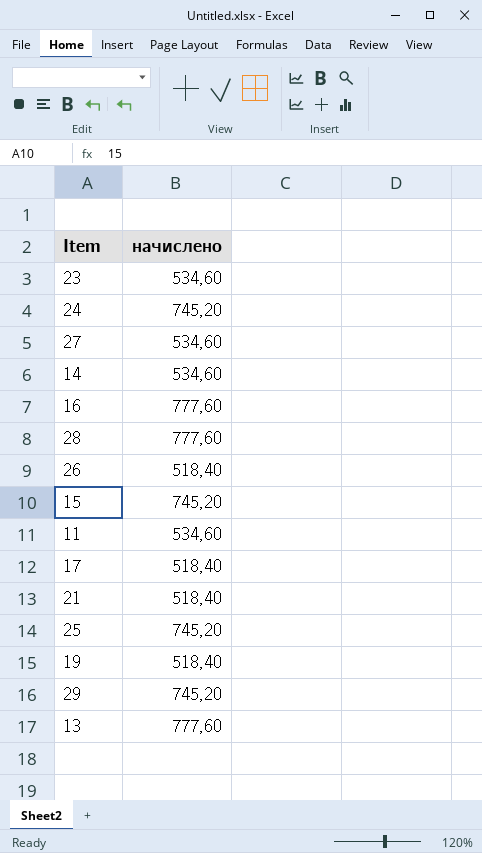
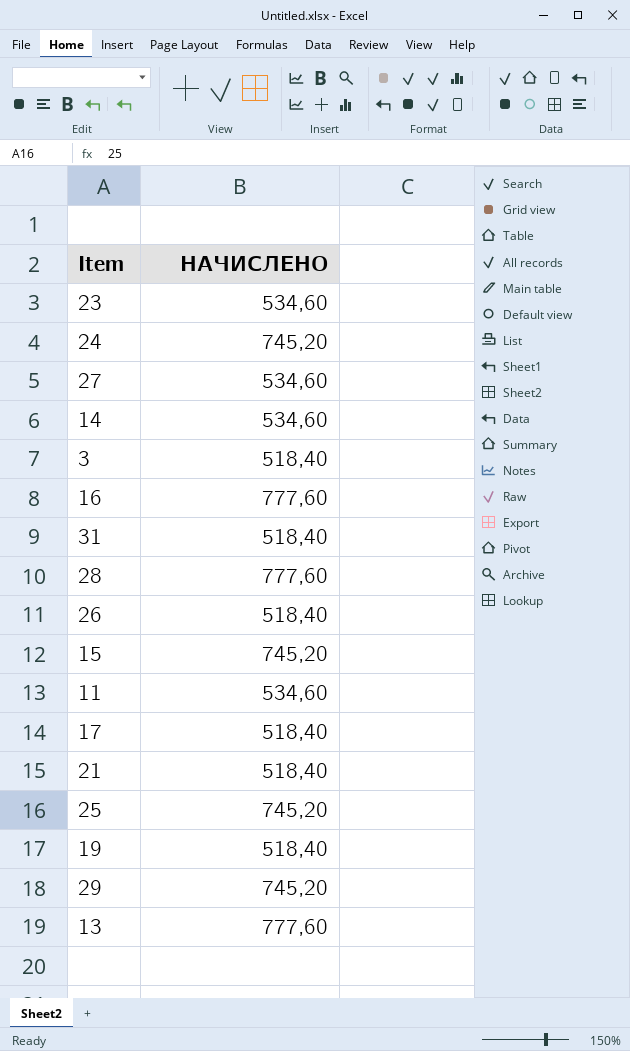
column name: начислено -> НАЧИСЛЕНО
row 3: none -> 518,40
row 31: none -> 518,40

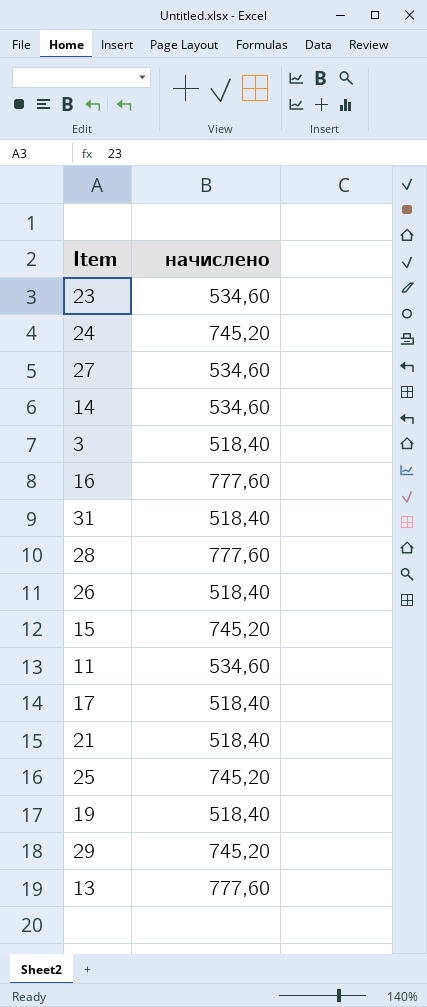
column name: НАЧИСЛЕНО -> начислено

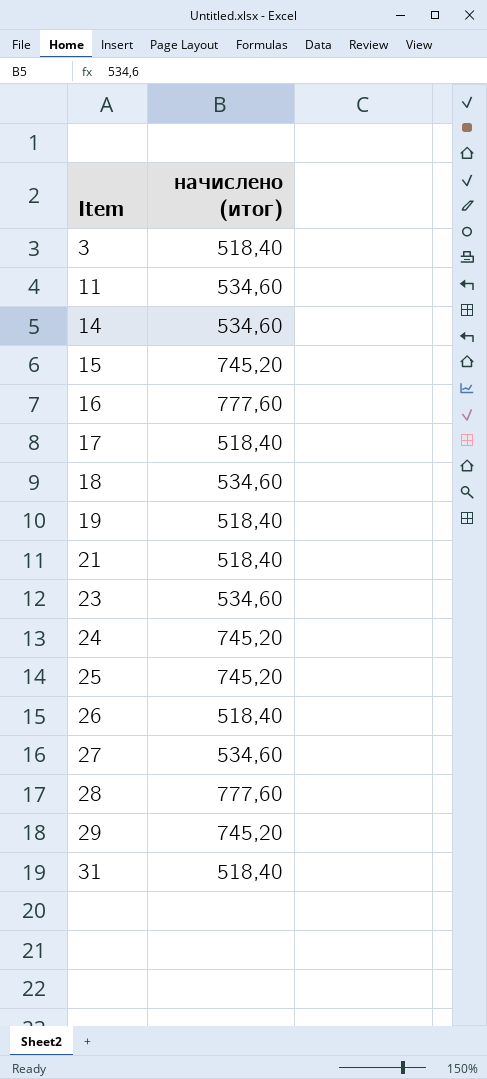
row order: none -> Item ascending
column name: начислено -> начислено (итог)
row 13: 777,60 -> none
row 18: none -> 534,60

